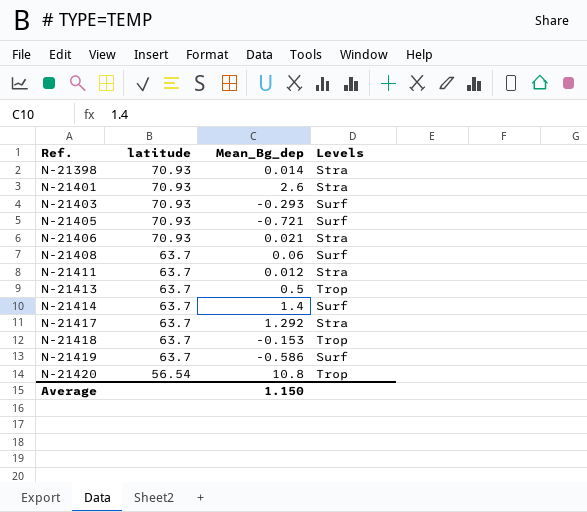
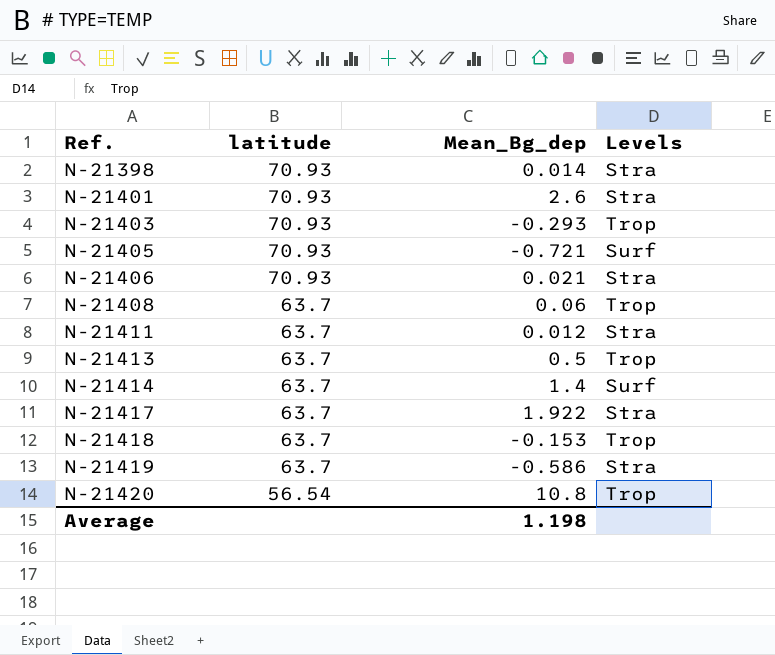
N-21403 | Levels: Surf -> Trop
N-21408 | Levels: Surf -> Trop
N-21417 | Mean_Bg_dep: 1.292 -> 1.922
N-21419 | Levels: Surf -> Stra
Average | Mean_Bg_dep: 1.150 -> 1.198

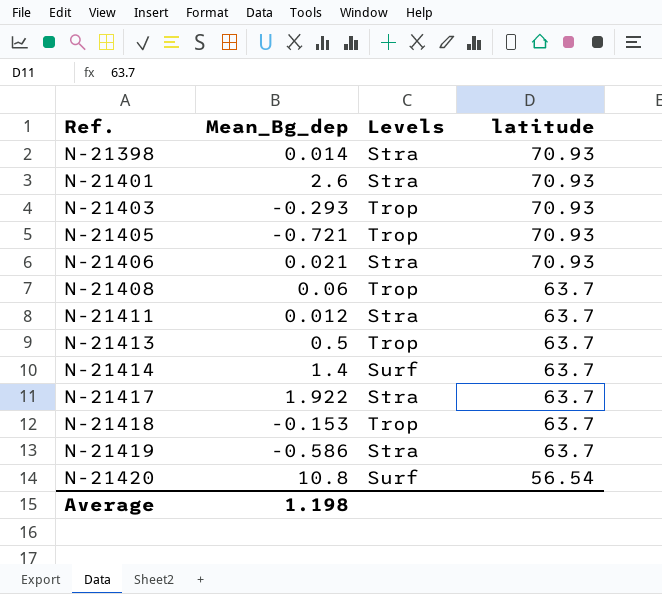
column latitude | position: 2 -> 4
N-21405 | Levels: Surf -> Trop
N-21420 | Levels: Trop -> Surf

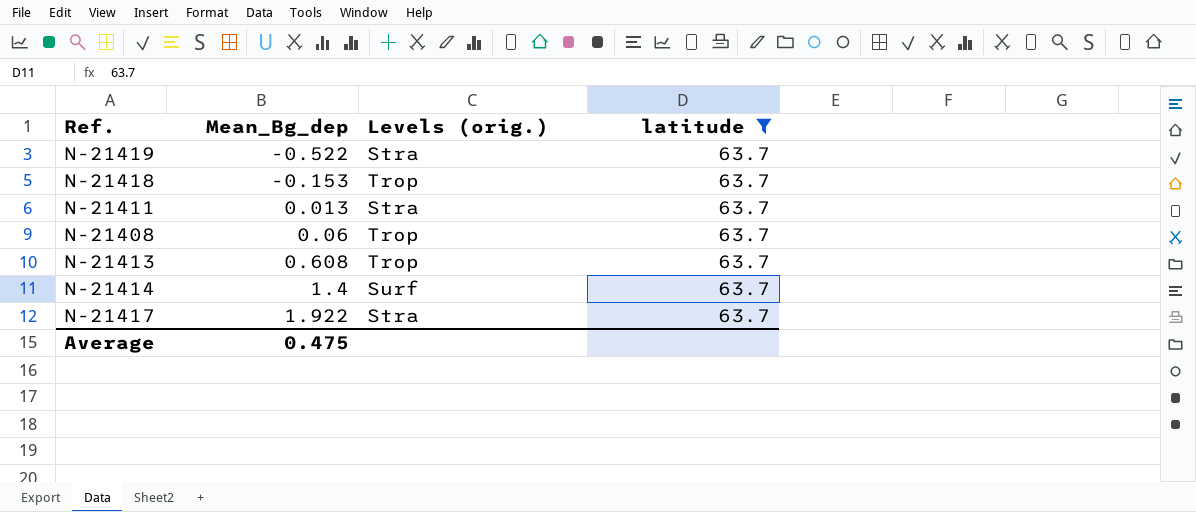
filter: none -> latitude = 63.7
row order: Ref. ascending -> Mean_Bg_dep ascending
column name: Levels -> Levels (orig.)
N-21419 | Mean_Bg_dep: -0.586 -> -0.522
N-21411 | Mean_Bg_dep: 0.012 -> 0.013
N-21413 | Mean_Bg_dep: 0.5 -> 0.608
Average | Mean_Bg_dep: 1.198 -> 0.475

